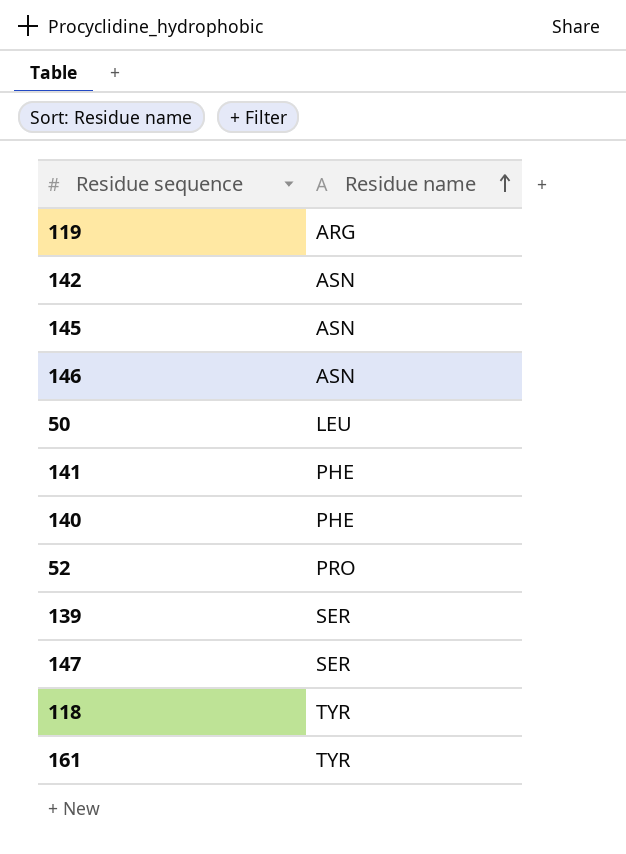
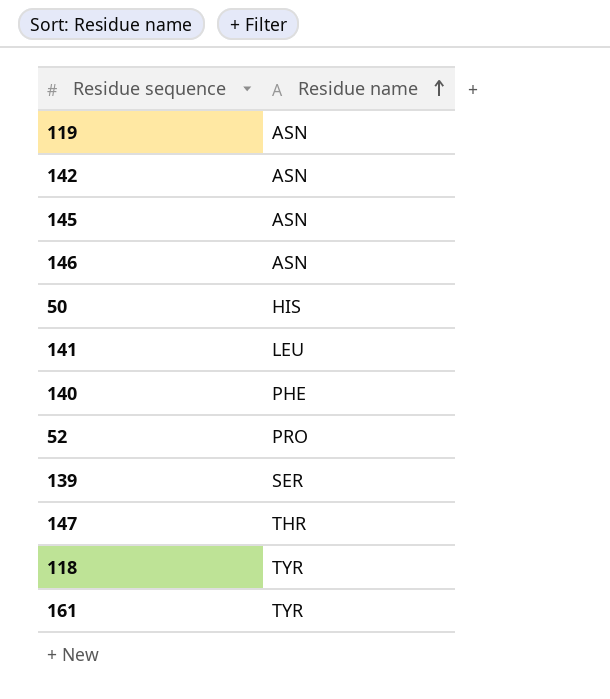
119 | Residue name: ARG -> ASN
50 | Residue name: LEU -> HIS
141 | Residue name: PHE -> LEU
147 | Residue name: SER -> THR

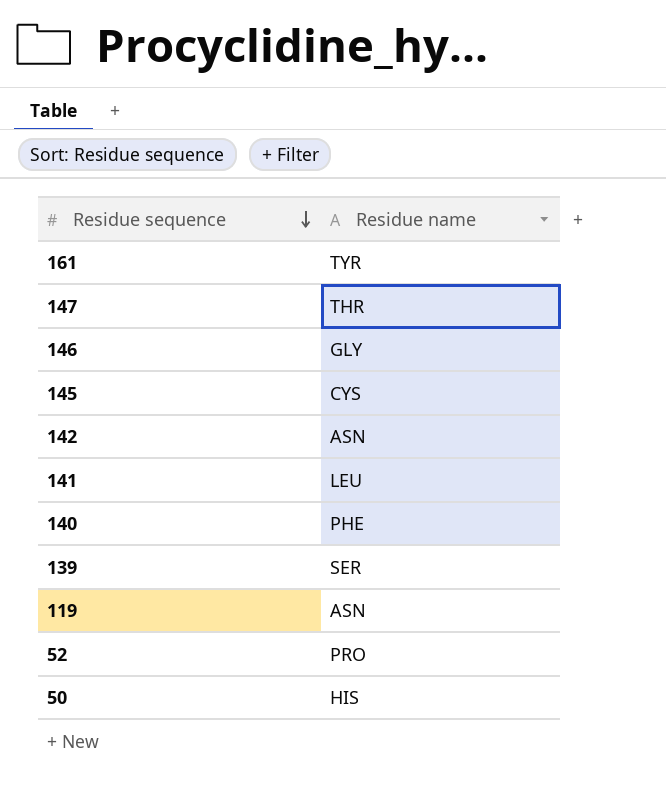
row order: Residue name ascending -> Residue sequence descending
row 118: TYR -> none
146 | Residue name: ASN -> GLY
145 | Residue name: ASN -> CYS

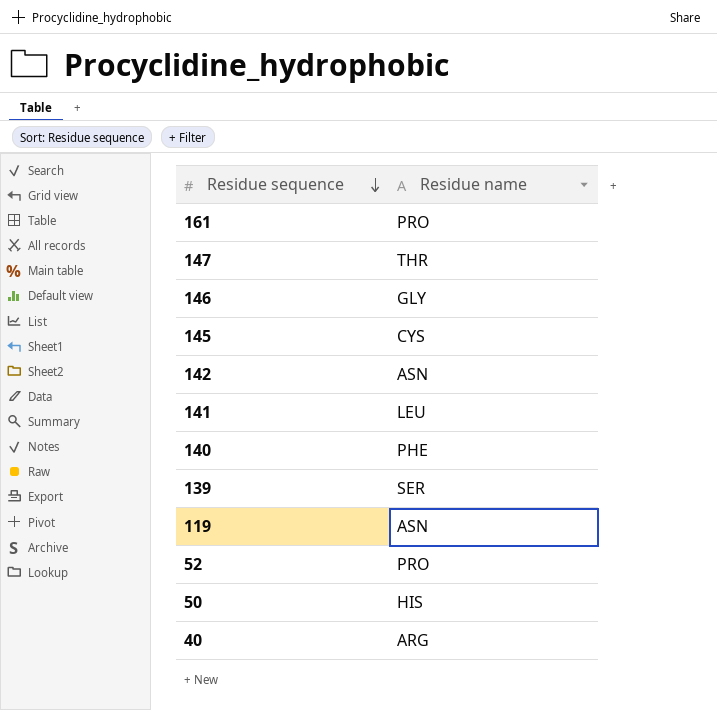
161 | Residue name: TYR -> PRO
row 40: none -> ARG

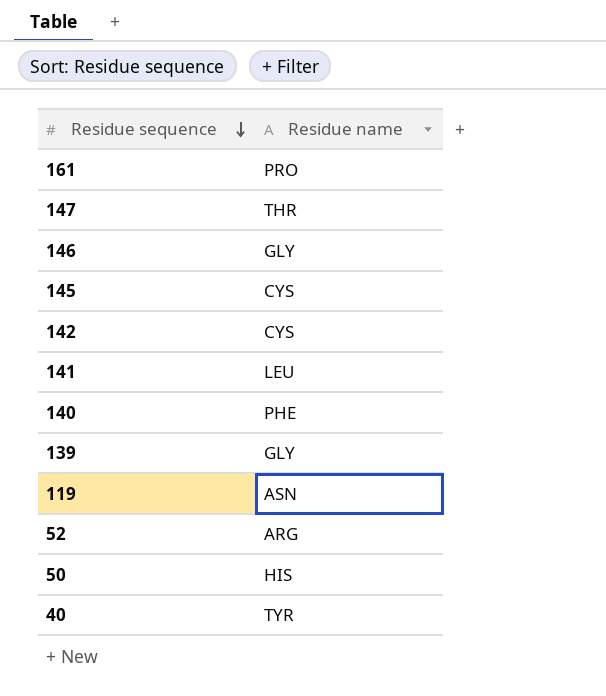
142 | Residue name: ASN -> CYS
139 | Residue name: SER -> GLY
52 | Residue name: PRO -> ARG
40 | Residue name: ARG -> TYR

